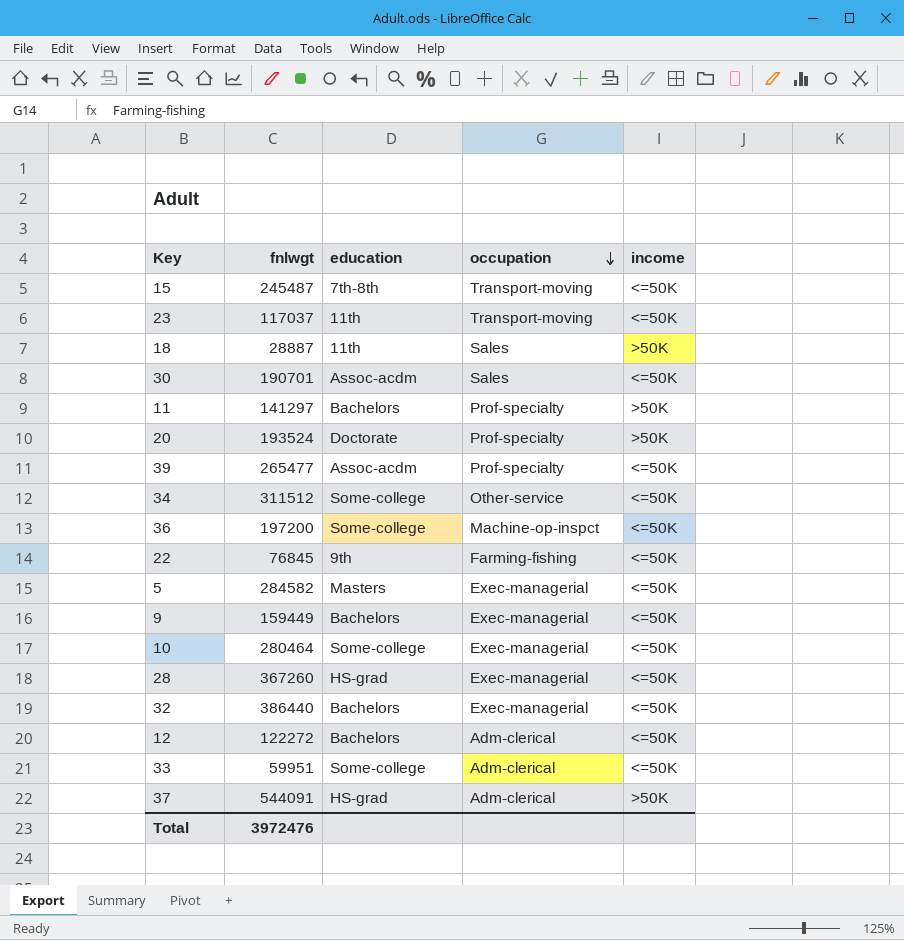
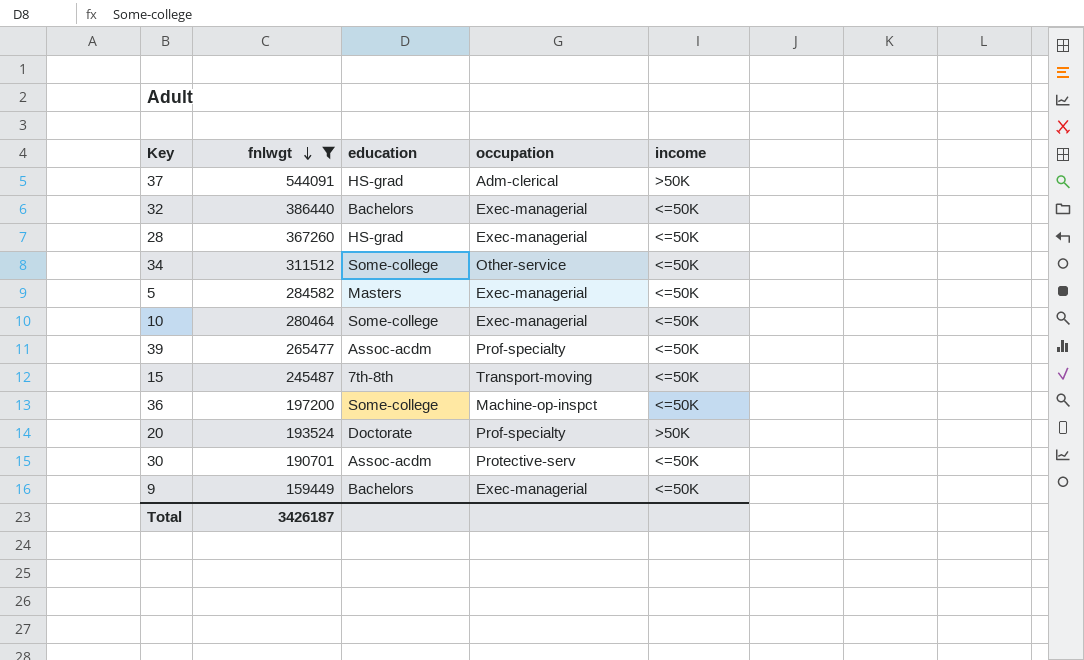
filter: none -> fnlwgt >= 159449
row order: occupation descending -> fnlwgt descending
30 | occupation: Sales -> Protective-serv
Total | fnlwgt: 3972476 -> 3426187

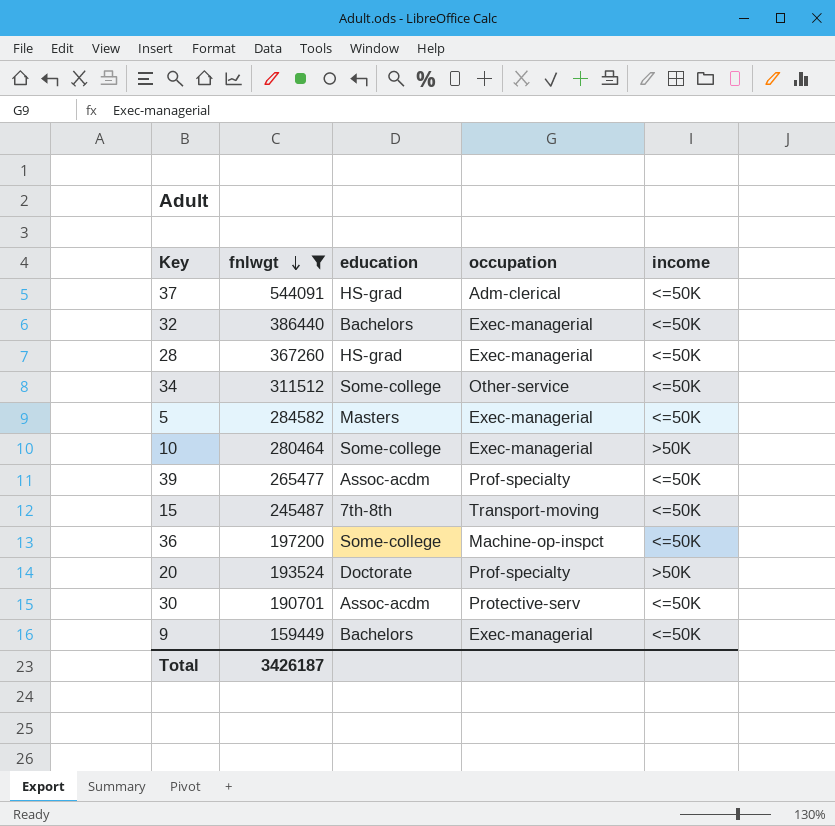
37 | income: >50K -> <=50K
10 | income: <=50K -> >50K

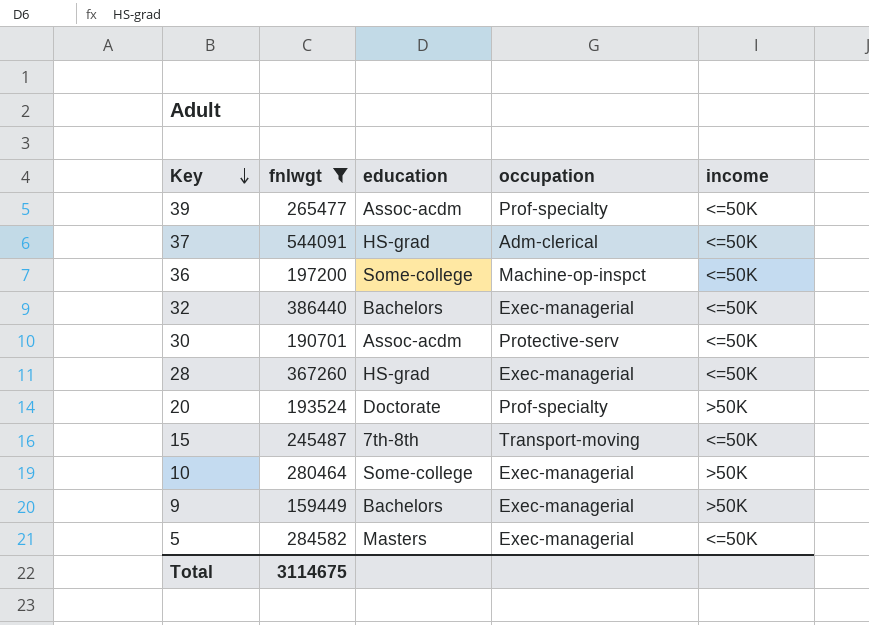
row order: fnlwgt descending -> Key descending
row 34: 311512 | Some-college | Other-service | <=50K -> none
9 | income: <=50K -> >50K
Total | fnlwgt: 3426187 -> 3114675

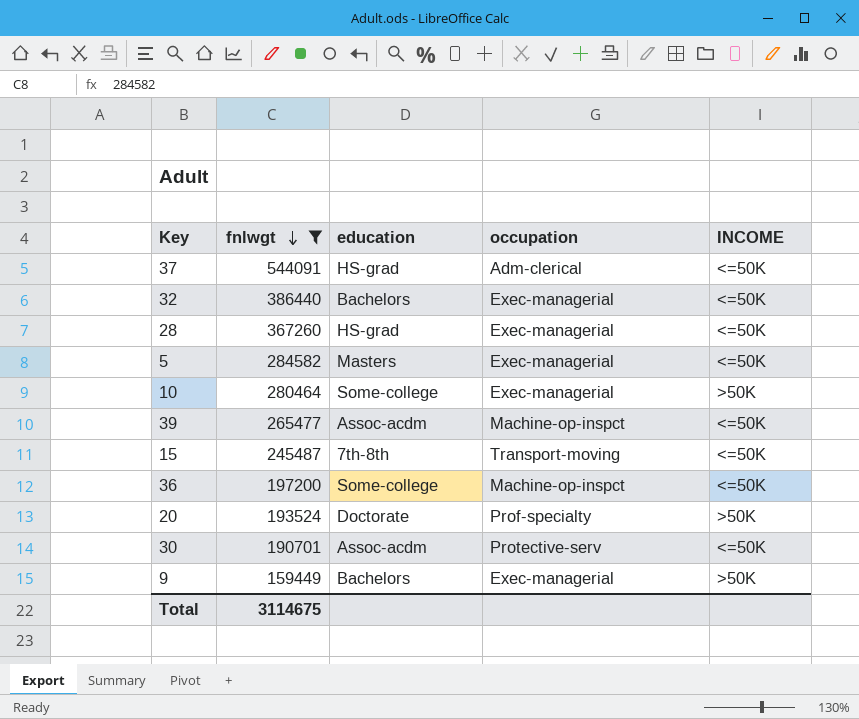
row order: Key descending -> fnlwgt descending
column name: income -> INCOME
39 | occupation: Prof-specialty -> Machine-op-inspct

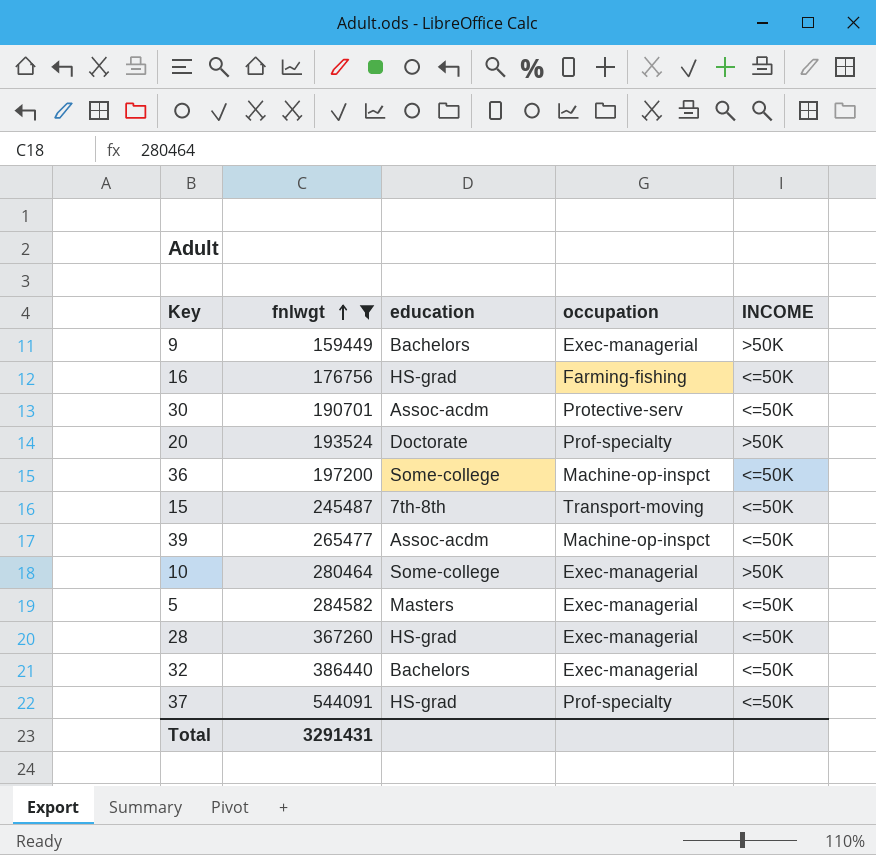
row order: fnlwgt descending -> fnlwgt ascending
row 16: none -> 176756 | HS-grad | Farming-fishing | <=50K
37 | occupation: Adm-clerical -> Prof-specialty
Total | fnlwgt: 3114675 -> 3291431

